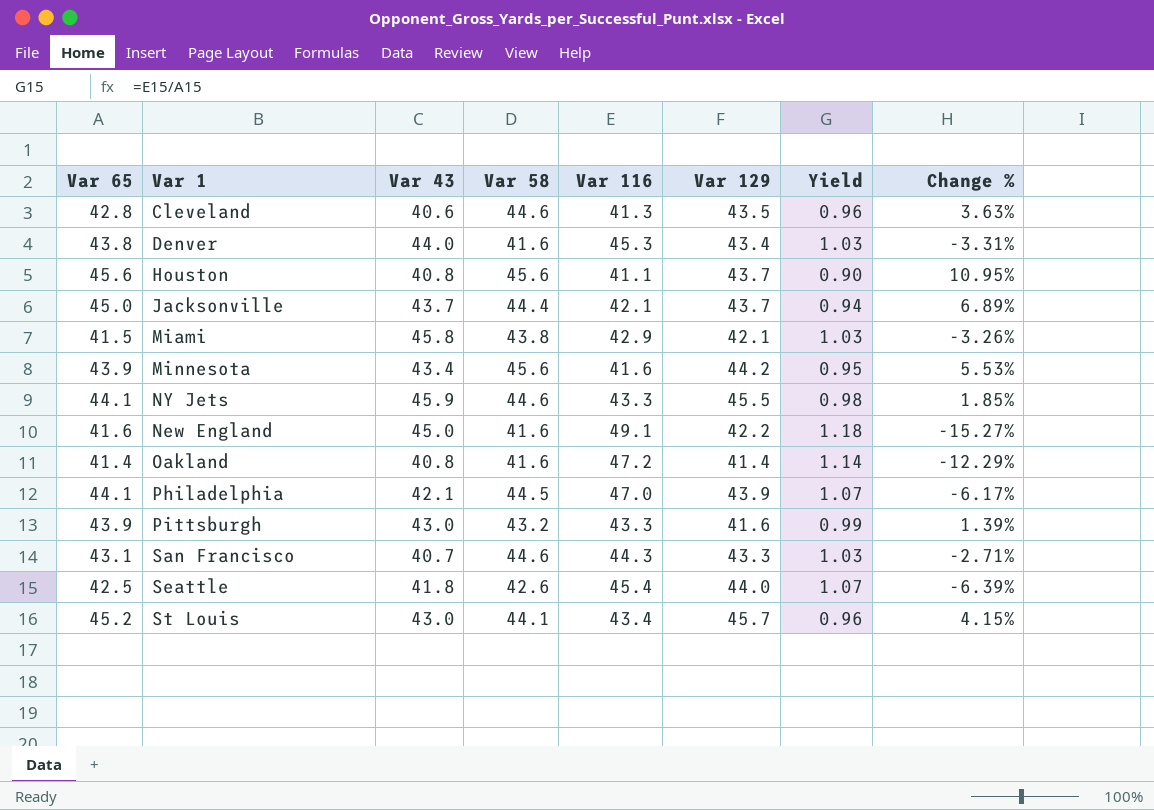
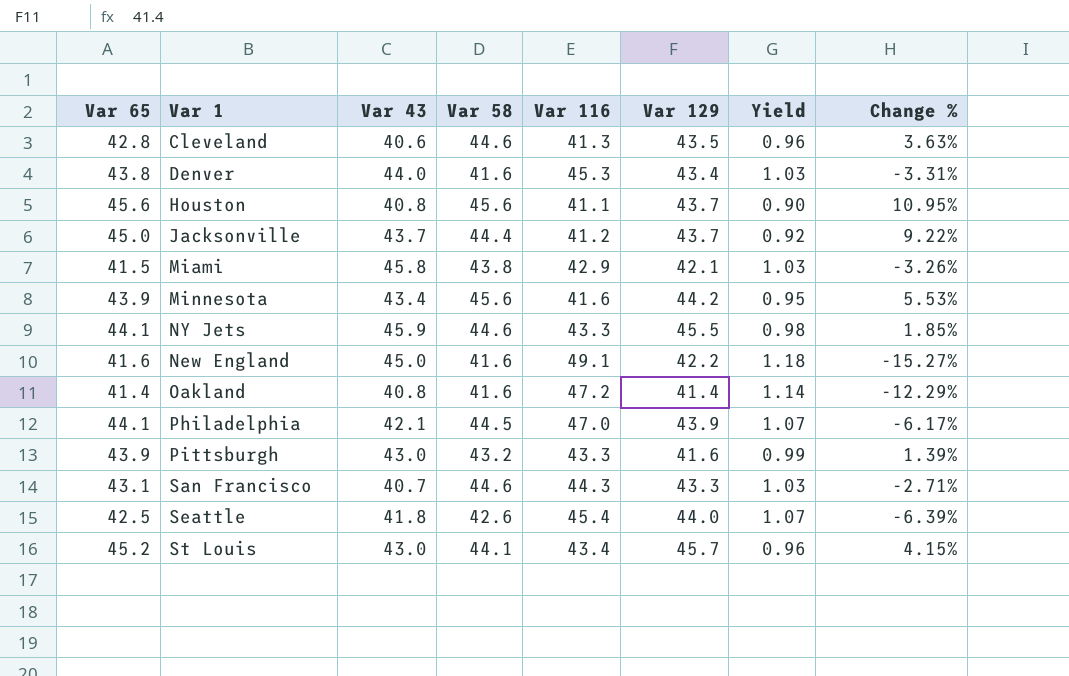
Jacksonville | Var 116: 42.1 -> 41.2
Jacksonville | Yield: 0.94 -> 0.92
Jacksonville | Change %: 6.89% -> 9.22%

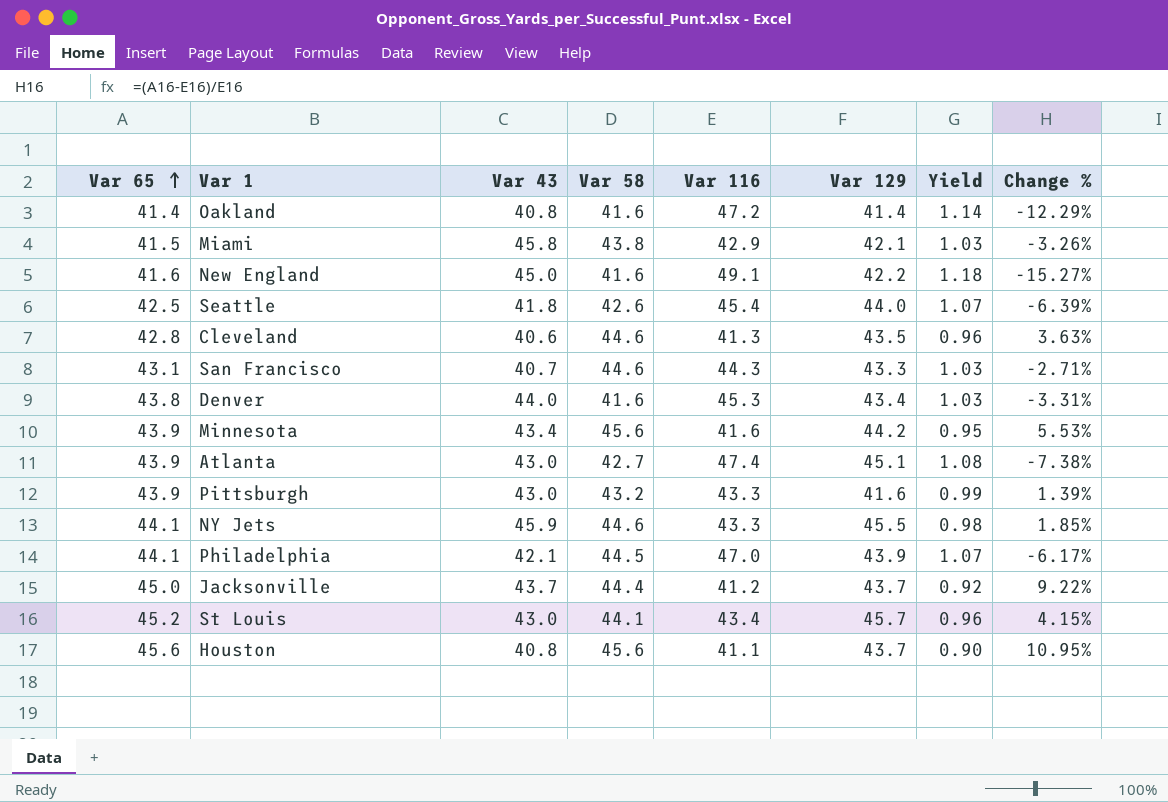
row order: none -> Var 65 ascending
row Atlanta: none -> 43.9 | 43.0 | 42.7 | 47.4 | 45.1 | 1.08 | -7.38%

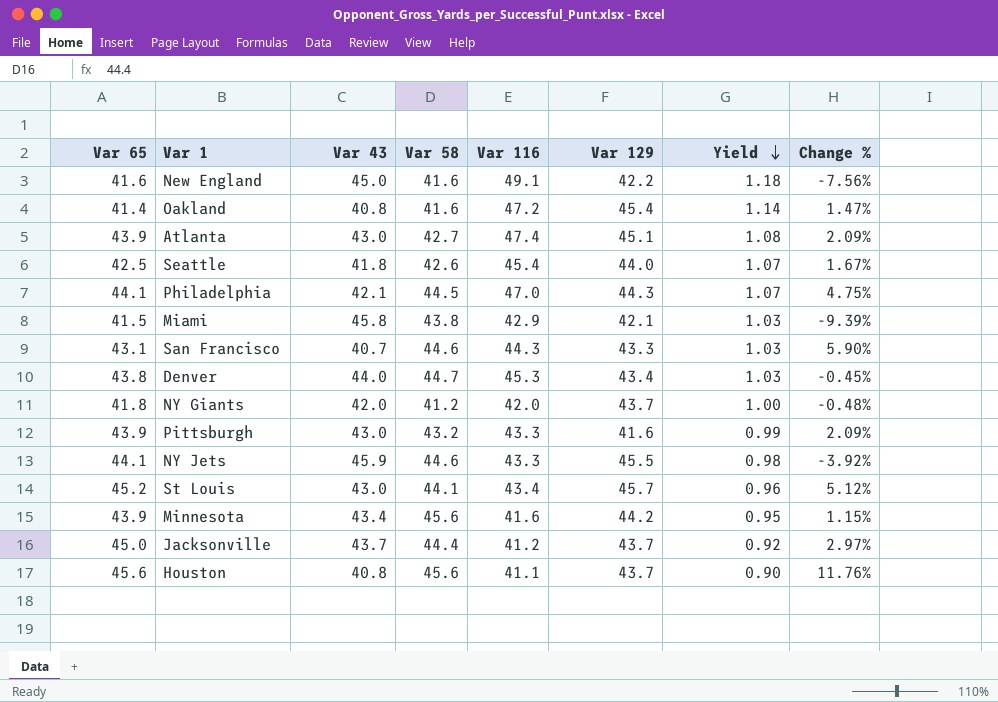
row order: Var 65 ascending -> Yield descending
column Change % | formula: ([Var 65] - [Var 116]) / [Var 116] -> ([Var 65] - [Var 43]) / [Var 43]
row Cleveland: 42.8 | 40.6 | 44.6 | 41.3 | 43.5 | 0.96 | 3.63% -> none
Oakland | Var 129: 41.4 -> 45.4
Philadelphia | Var 129: 43.9 -> 44.3
Denver | Var 58: 41.6 -> 44.7
row NY Giants: none -> 41.8 | 42.0 | 41.2 | 42.0 | 43.7 | 1.00 | -0.48%

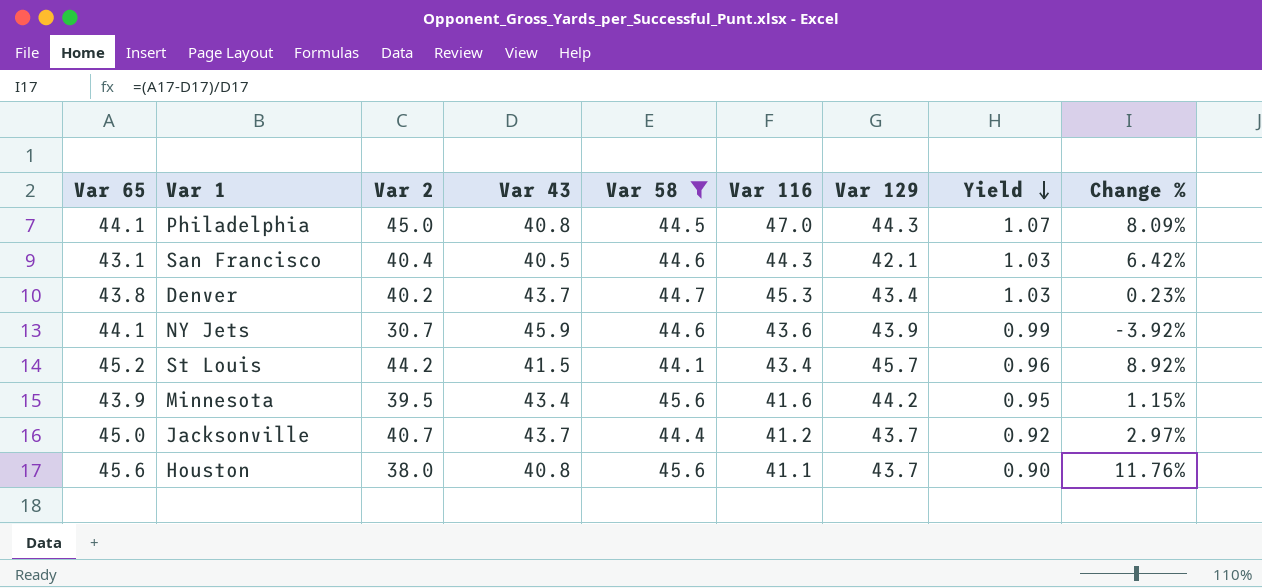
filter: none -> Var 58 >= 44.1
column Var 2 | position: none -> 3
Philadelphia | Var 43: 42.1 -> 40.8
Philadelphia | Change %: 4.75% -> 8.09%
San Francisco | Var 43: 40.7 -> 40.5
San Francisco | Var 129: 43.3 -> 42.1
San Francisco | Change %: 5.90% -> 6.42%
Denver | Var 43: 44.0 -> 43.7
Denver | Change %: -0.45% -> 0.23%
NY Jets | Var 116: 43.3 -> 43.6
NY Jets | Var 129: 45.5 -> 43.9
NY Jets | Yield: 0.98 -> 0.99
St Louis | Var 43: 43.0 -> 41.5
St Louis | Change %: 5.12% -> 8.92%

